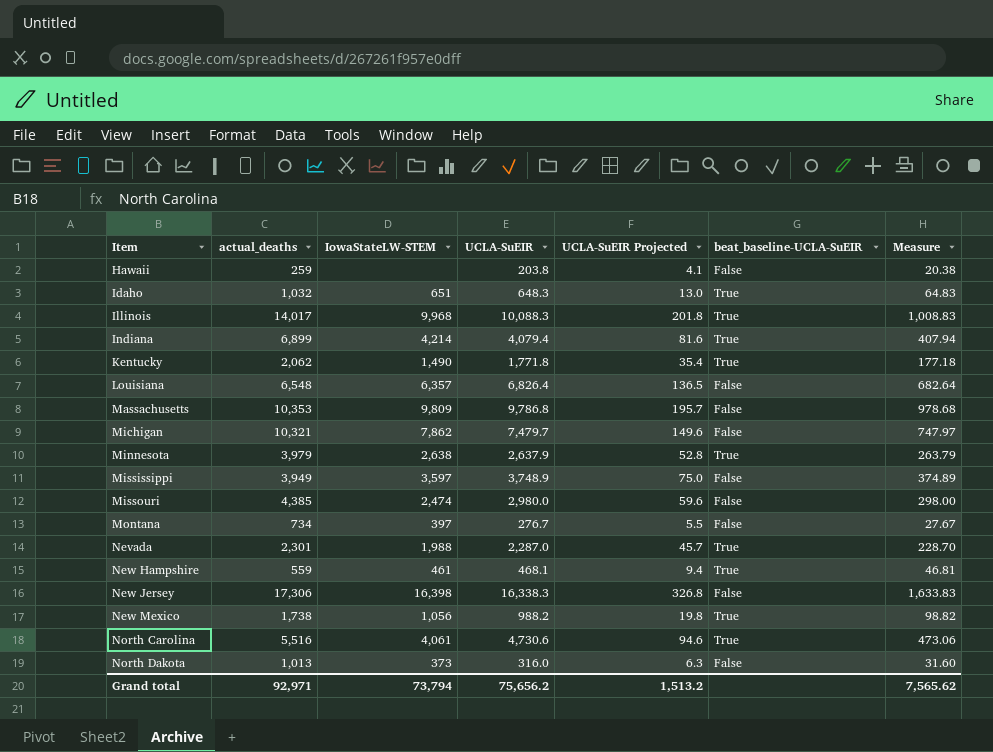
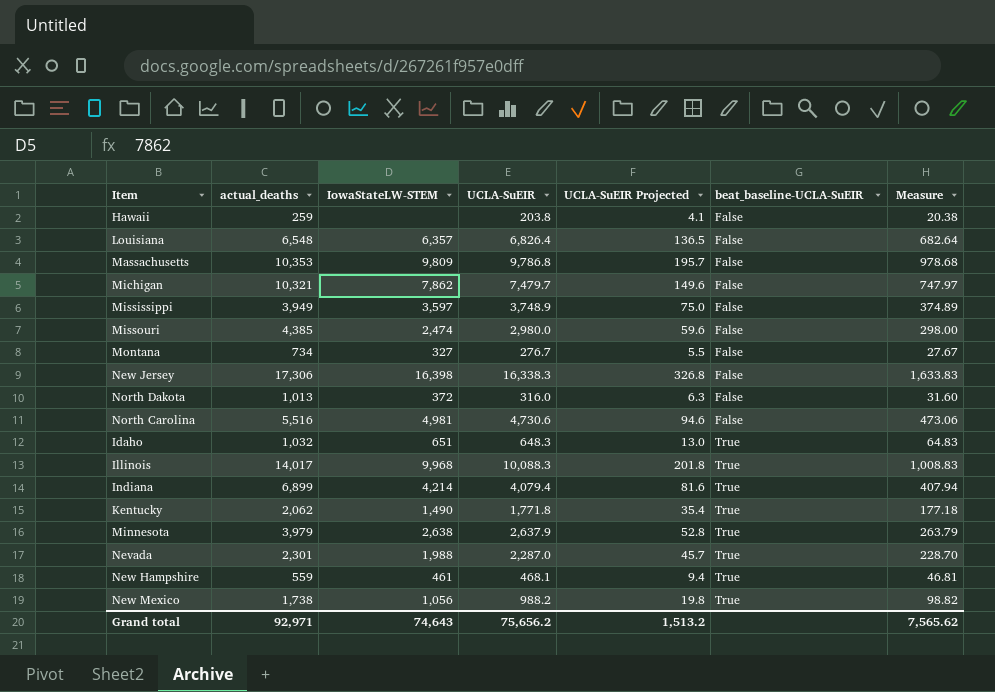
row order: Item ascending -> beat_baseline-UCLA-SuEIR ascending
Montana | IowaStateLW-STEM: 397 -> 327
North Dakota | IowaStateLW-STEM: 373 -> 372
North Carolina | IowaStateLW-STEM: 4,061 -> 4,981
North Carolina | beat_baseline-UCLA-SuEIR: True -> False
Grand total | IowaStateLW-STEM: 73,794 -> 74,643

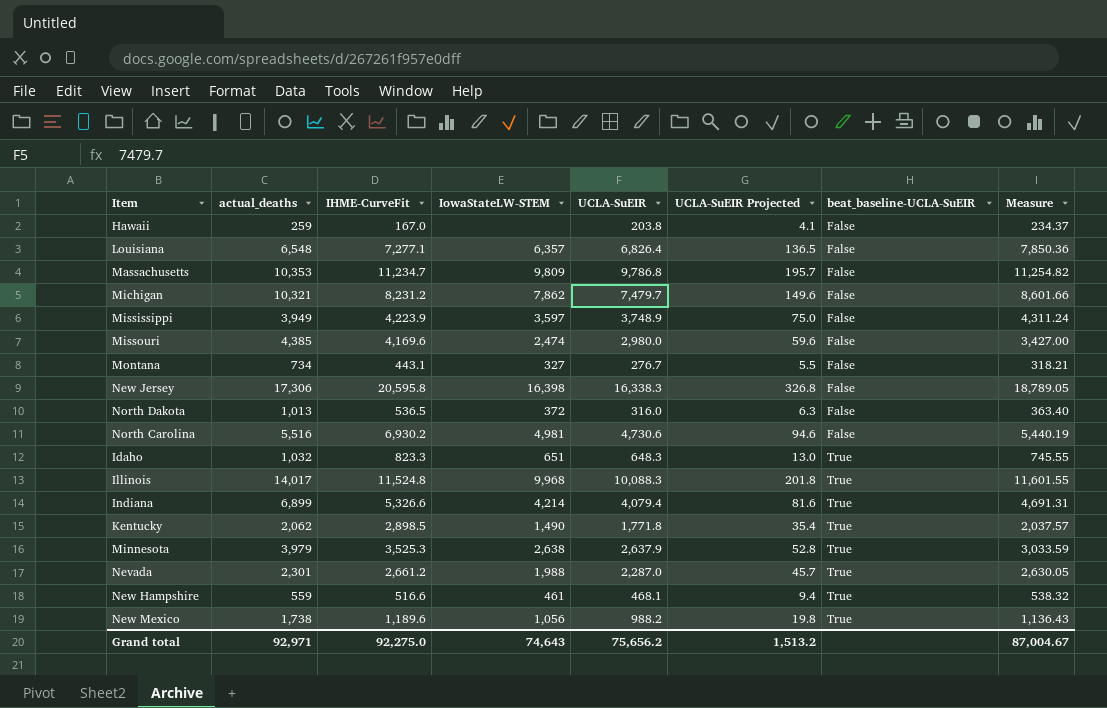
column IHME-CurveFit | position: none -> 3
column Measure | formula: [UCLA-SuEIR] * 0.1 -> [UCLA-SuEIR] * 1.15
Grand total | Measure: 7,565.62 -> 87,004.67

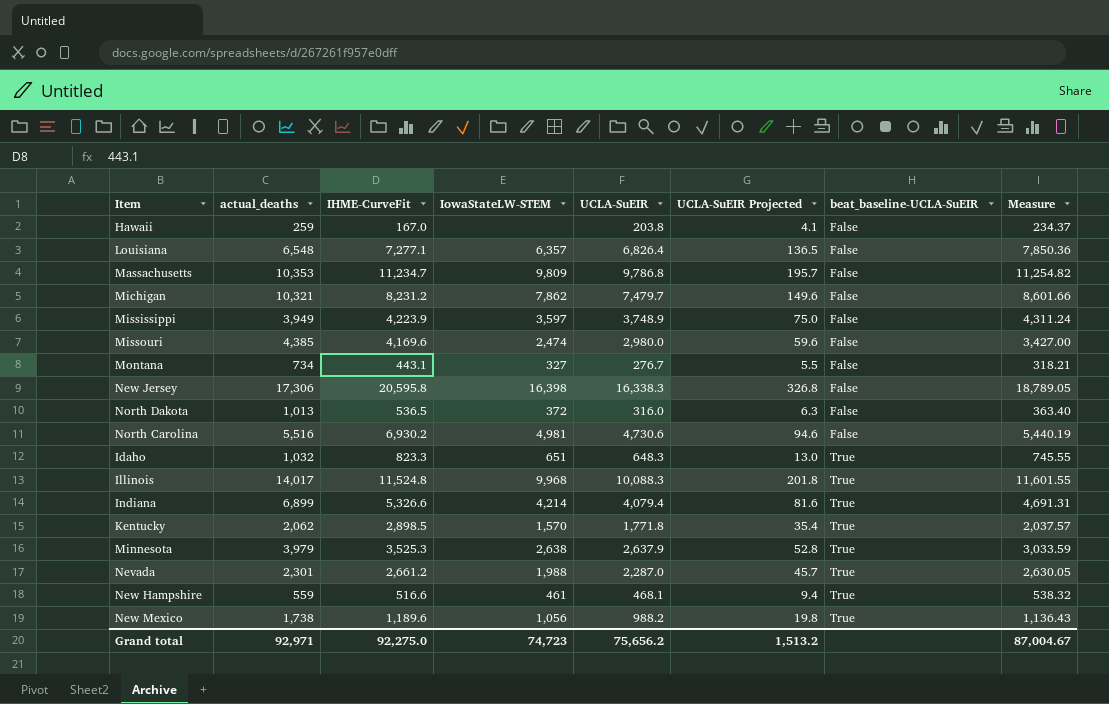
Kentucky | IowaStateLW-STEM: 1,490 -> 1,570
Grand total | IowaStateLW-STEM: 74,643 -> 74,723

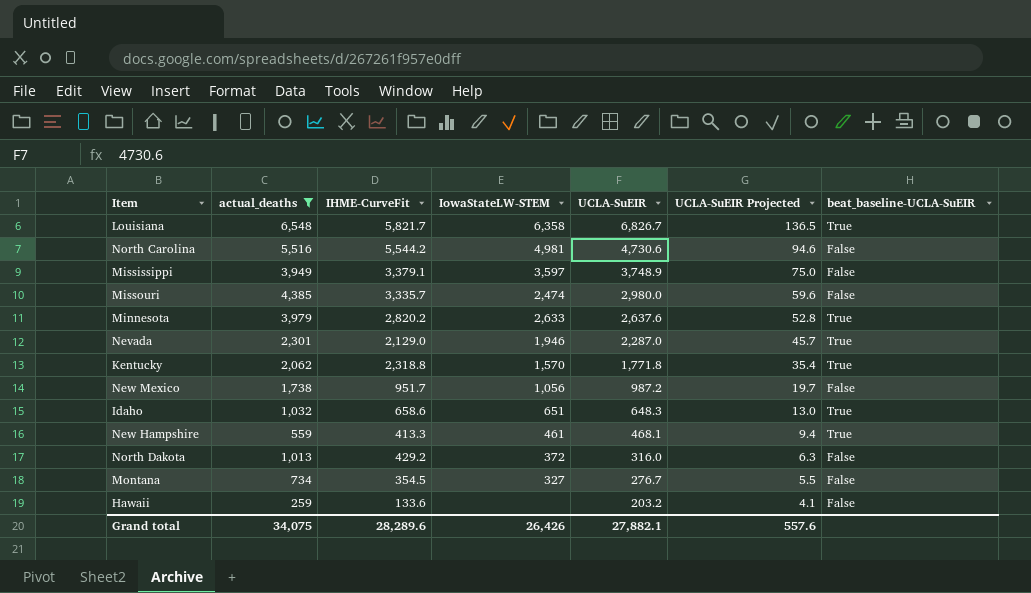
filter: none -> actual_deaths <= 6,548
row order: beat_baseline-UCLA-SuEIR ascending -> UCLA-SuEIR descending
column Measure | formula: [UCLA-SuEIR] * 1.15 -> none
Louisiana | IHME-CurveFit: 7,277.1 -> 5,821.7
Louisiana | IowaStateLW-STEM: 6,357 -> 6,358
Louisiana | UCLA-SuEIR: 6,826.4 -> 6,826.7
Louisiana | beat_baseline-UCLA-SuEIR: False -> True
North Carolina | IHME-CurveFit: 6,930.2 -> 5,544.2
Mississippi | IHME-CurveFit: 4,223.9 -> 3,379.1
Missouri | IHME-CurveFit: 4,169.6 -> 3,335.7
Minnesota | IHME-CurveFit: 3,525.3 -> 2,820.2
Minnesota | IowaStateLW-STEM: 2,638 -> 2,633
Minnesota | UCLA-SuEIR: 2,637.9 -> 2,637.6
Nevada | IHME-CurveFit: 2,661.2 -> 2,129.0
Nevada | IowaStateLW-STEM: 1,988 -> 1,946
Kentucky | IHME-CurveFit: 2,898.5 -> 2,318.8
New Mexico | IHME-CurveFit: 1,189.6 -> 951.7
New Mexico | UCLA-SuEIR: 988.2 -> 987.2
New Mexico | UCLA-SuEIR Projected: 19.8 -> 19.7
New Mexico | beat_baseline-UCLA-SuEIR: True -> False
Idaho | IHME-CurveFit: 823.3 -> 658.6
New Hampshire | IHME-CurveFit: 516.6 -> 413.3
North Dakota | IHME-CurveFit: 536.5 -> 429.2
Montana | IHME-CurveFit: 443.1 -> 354.5
Hawaii | IHME-CurveFit: 167.0 -> 133.6
Hawaii | UCLA-SuEIR: 203.8 -> 203.2
Grand total | actual_deaths: 92,971 -> 34,075
Grand total | IHME-CurveFit: 92,275.0 -> 28,289.6
Grand total | IowaStateLW-STEM: 74,723 -> 26,426
Grand total | UCLA-SuEIR: 75,656.2 -> 27,882.1
Grand total | UCLA-SuEIR Projected: 1,513.2 -> 557.6

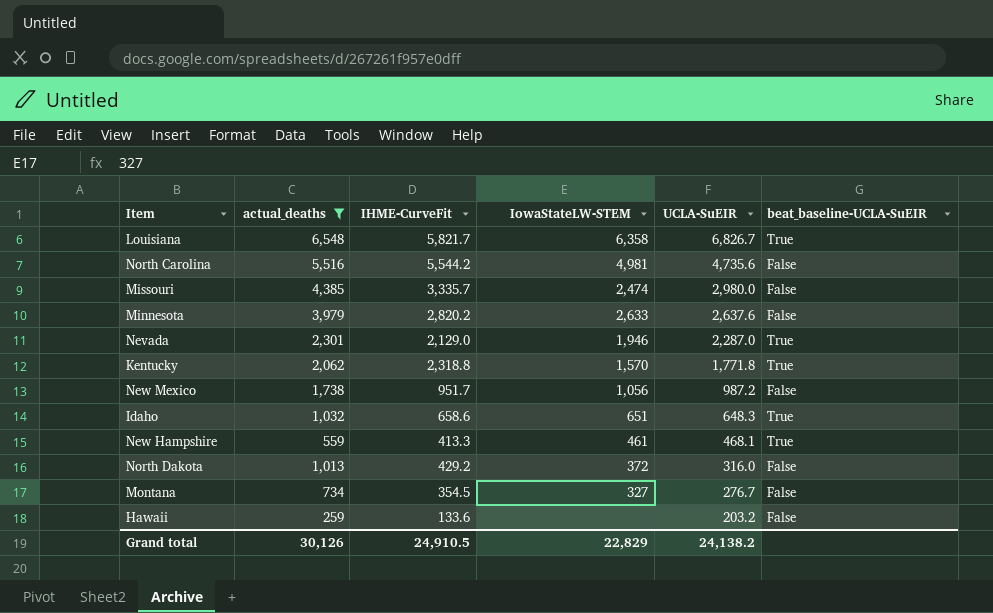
column UCLA-SuEIR Projected | formula: [UCLA-SuEIR] * 0.02 -> none
row Mississippi: 3,949 | 3,379.1 | 3,597 | 3,748.9 | 75.0 | False -> none
North Carolina | UCLA-SuEIR: 4,730.6 -> 4,735.6
Minnesota | beat_baseline-UCLA-SuEIR: True -> False
Grand total | actual_deaths: 34,075 -> 30,126
Grand total | IHME-CurveFit: 28,289.6 -> 24,910.5
Grand total | IowaStateLW-STEM: 26,426 -> 22,829
Grand total | UCLA-SuEIR: 27,882.1 -> 24,138.2

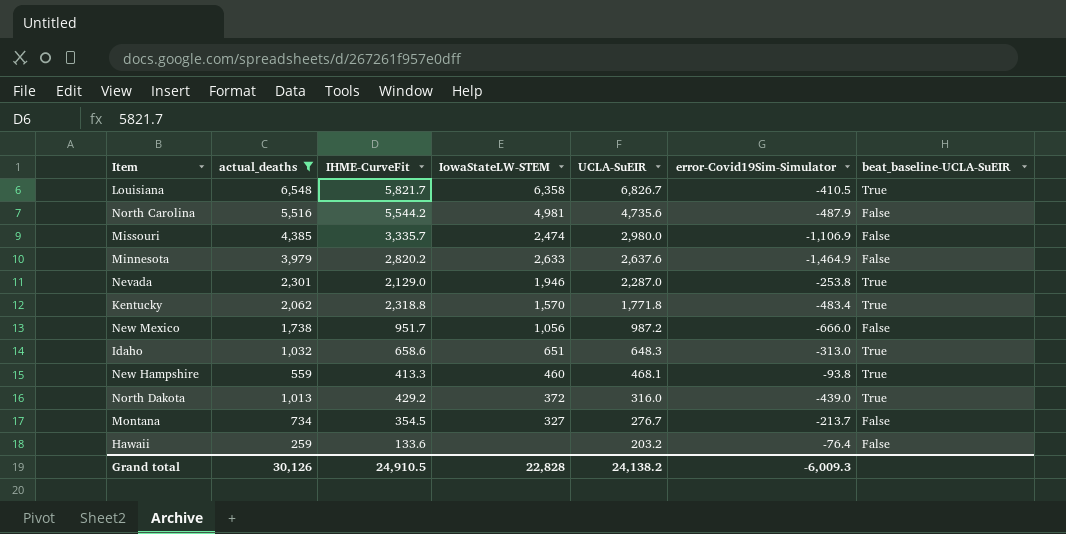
column error-Covid19Sim-Simulator | position: none -> 6
New Hampshire | IowaStateLW-STEM: 461 -> 460
North Dakota | beat_baseline-UCLA-SuEIR: False -> True
Grand total | IowaStateLW-STEM: 22,829 -> 22,828

